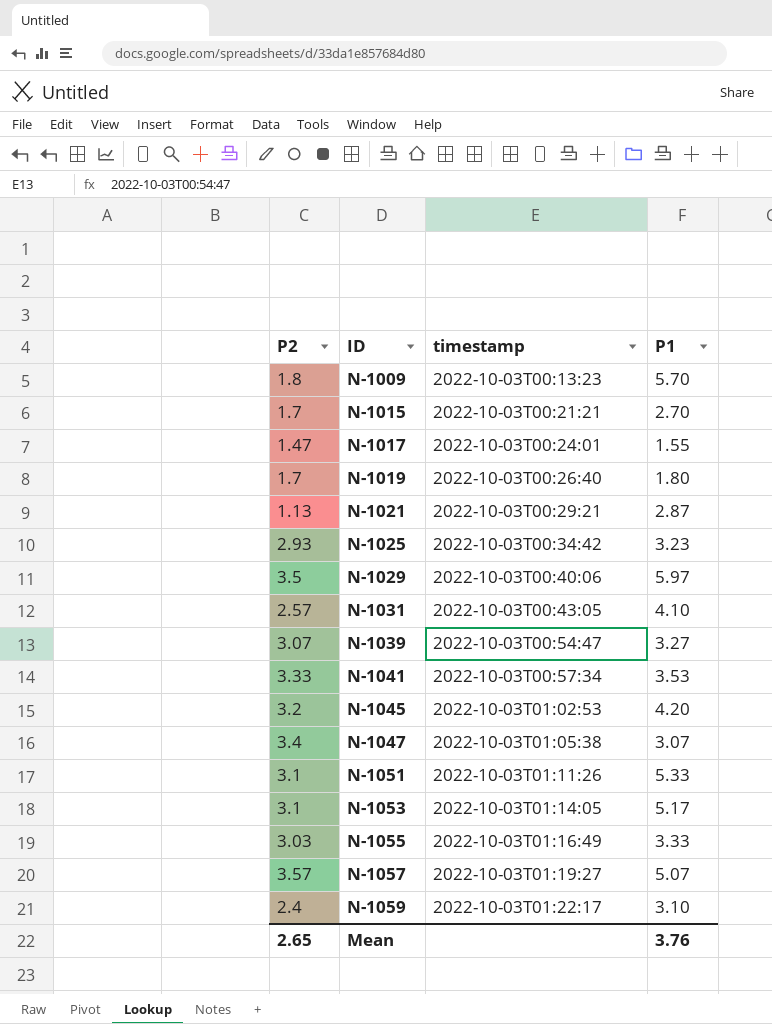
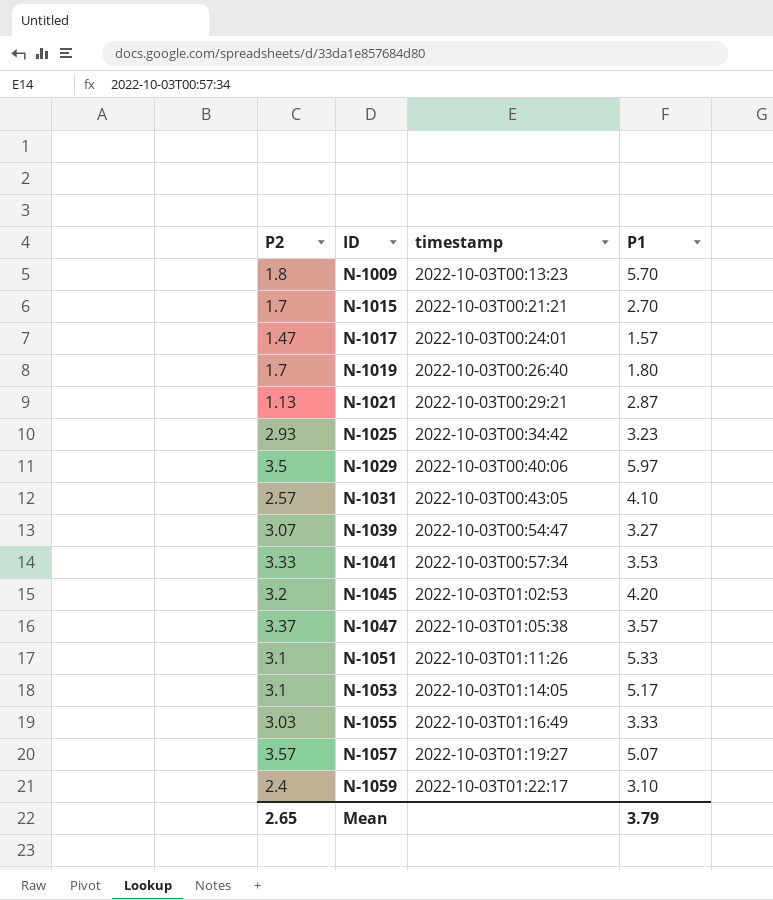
N-1017 | P1: 1.55 -> 1.57
N-1047 | P2: 3.4 -> 3.37
N-1047 | P1: 3.07 -> 3.57
Mean | P1: 3.76 -> 3.79

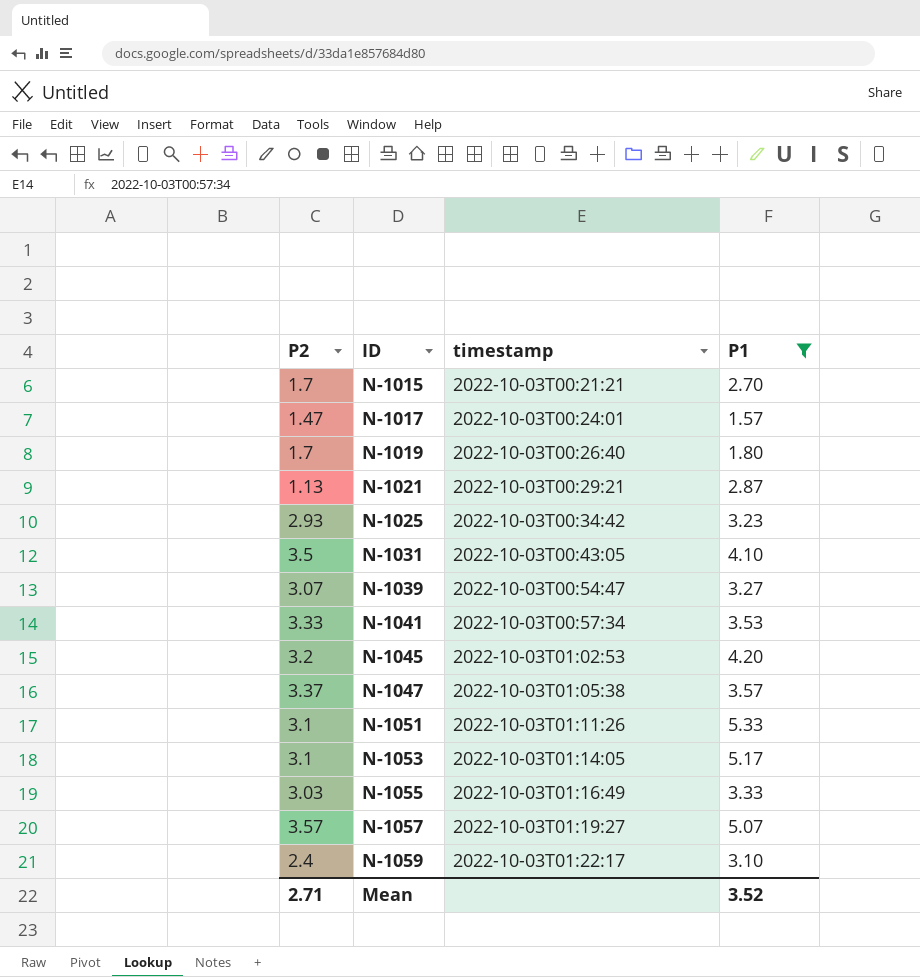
filter: none -> P1 <= 5.33
N-1031 | P2: 2.57 -> 3.5
Mean | P2: 2.65 -> 2.71
Mean | P1: 3.79 -> 3.52

